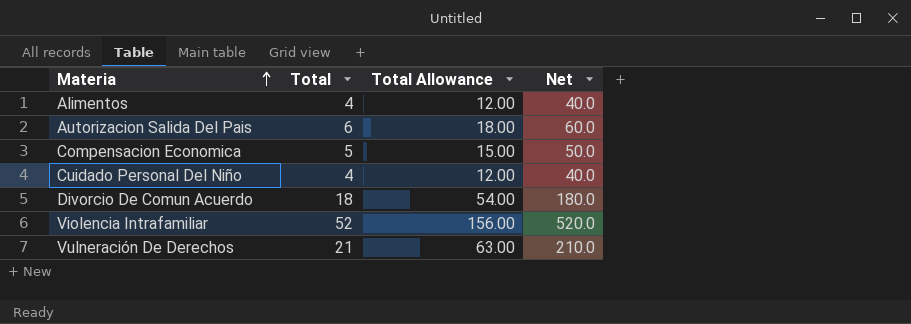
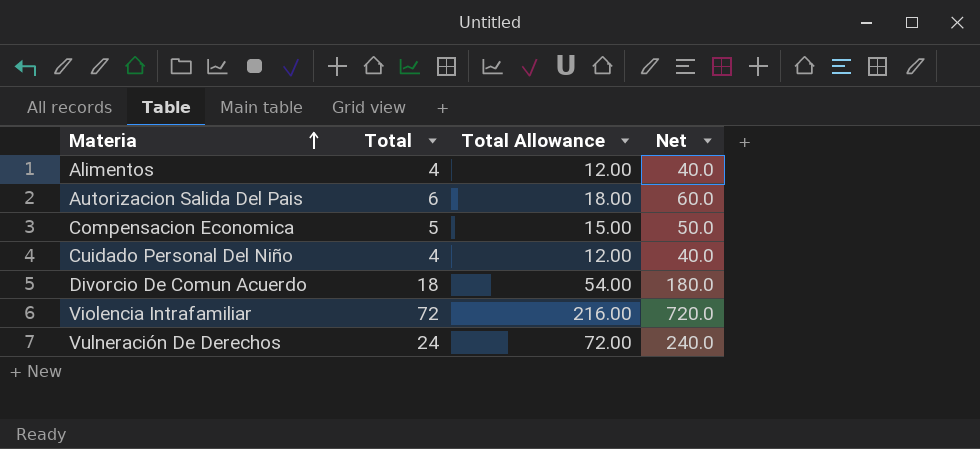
Violencia Intrafamiliar | Total: 52 -> 72
Violencia Intrafamiliar | Total Allowance: 156.00 -> 216.00
Violencia Intrafamiliar | Net: 520.0 -> 720.0
Vulneración De Derechos | Total: 21 -> 24
Vulneración De Derechos | Total Allowance: 63.00 -> 72.00
Vulneración De Derechos | Net: 210.0 -> 240.0

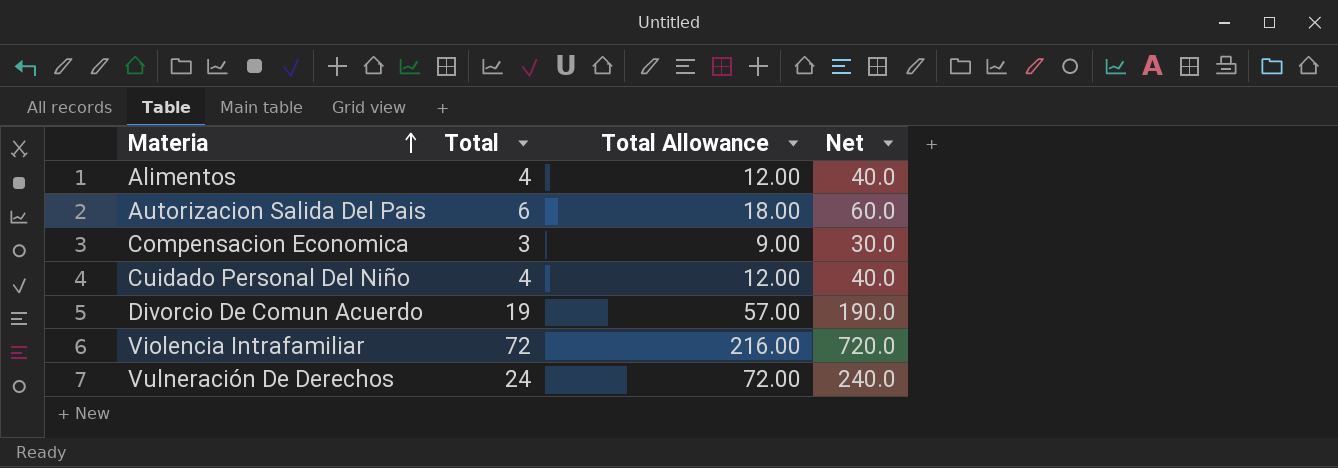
Compensacion Economica | Total: 5 -> 3
Compensacion Economica | Total Allowance: 15.00 -> 9.00
Compensacion Economica | Net: 50.0 -> 30.0
Divorcio De Comun Acuerdo | Total: 18 -> 19
Divorcio De Comun Acuerdo | Total Allowance: 54.00 -> 57.00
Divorcio De Comun Acuerdo | Net: 180.0 -> 190.0

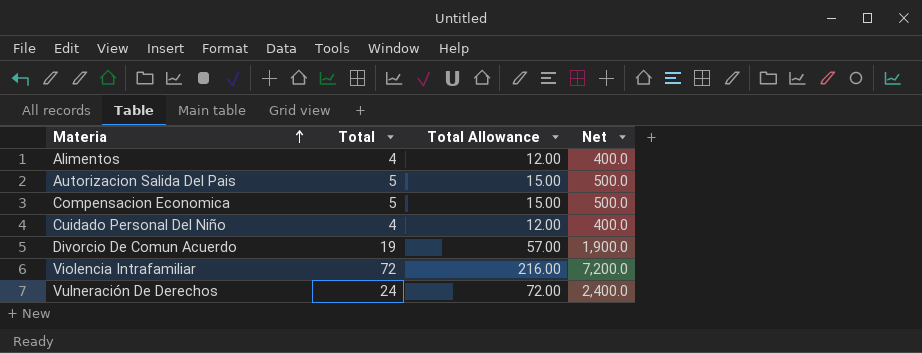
column Net | formula: [Total] * 10 -> [Total] * 100
Autorizacion Salida Del Pais | Total: 6 -> 5
Autorizacion Salida Del Pais | Total Allowance: 18.00 -> 15.00
Compensacion Economica | Total: 3 -> 5
Compensacion Economica | Total Allowance: 9.00 -> 15.00

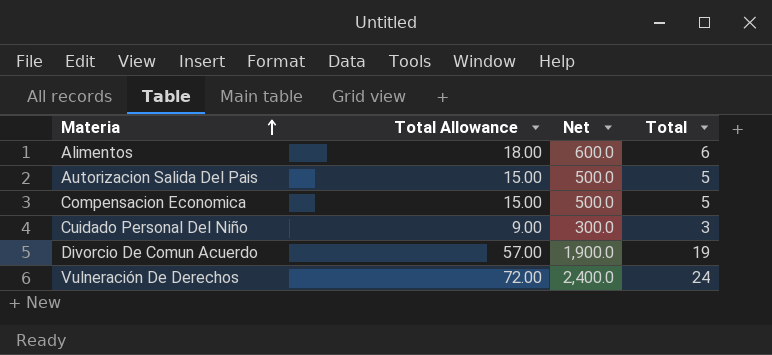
column Total | position: 2 -> 4
row Violencia Intrafamiliar: 72 | 216.00 | 7,200.0 -> none
Alimentos | Total Allowance: 12.00 -> 18.00
Alimentos | Net: 400.0 -> 600.0
Alimentos | Total: 4 -> 6
Cuidado Personal Del Niño | Total Allowance: 12.00 -> 9.00
Cuidado Personal Del Niño | Net: 400.0 -> 300.0
Cuidado Personal Del Niño | Total: 4 -> 3

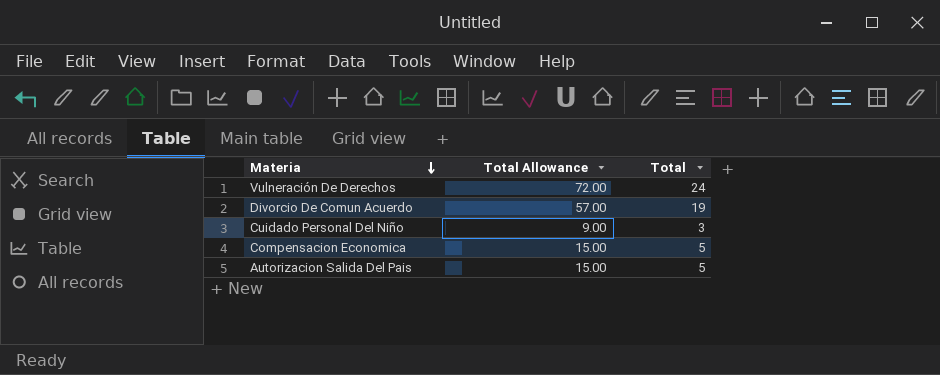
row order: Materia ascending -> Materia descending
column Net | formula: [Total] * 100 -> none
row Alimentos: 18.00 | 600.0 | 6 -> none

